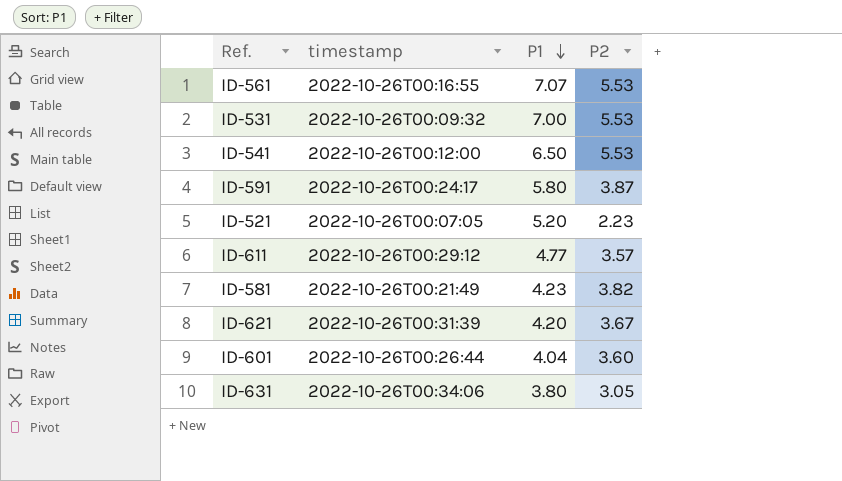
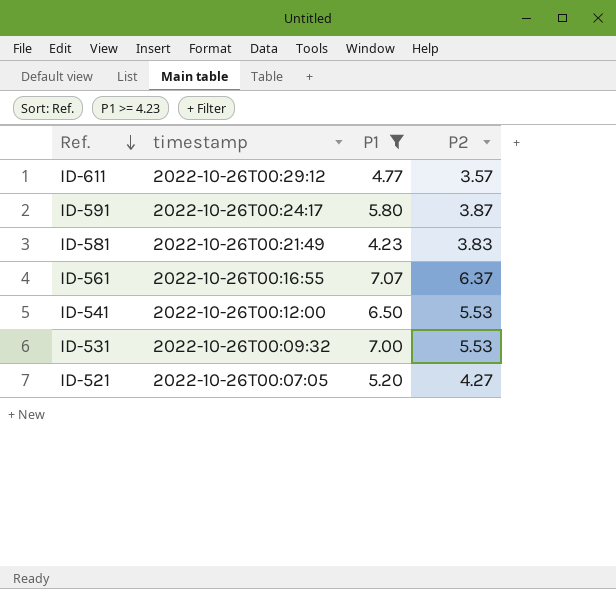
filter: none -> P1 >= 4.23
row order: P1 descending -> Ref. descending
ID-581 | P2: 3.82 -> 3.83
ID-561 | P2: 5.53 -> 6.37
ID-521 | P2: 2.23 -> 4.27

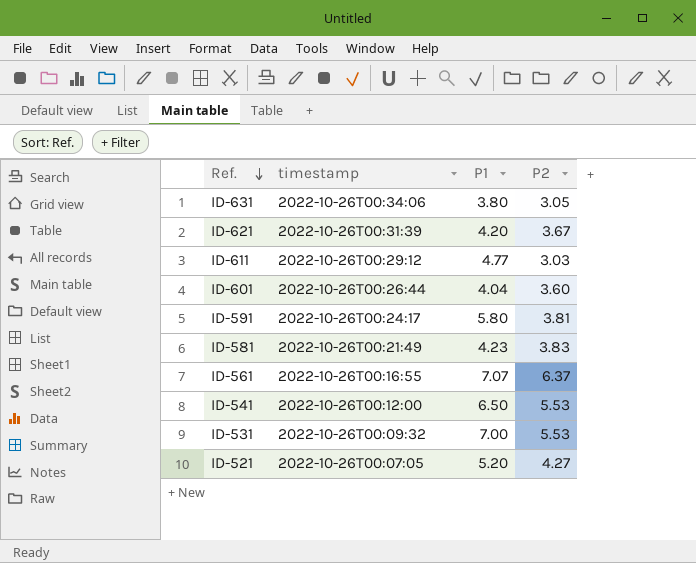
filter: P1 >= 4.23 -> none
ID-611 | P2: 3.57 -> 3.03
ID-591 | P2: 3.87 -> 3.81

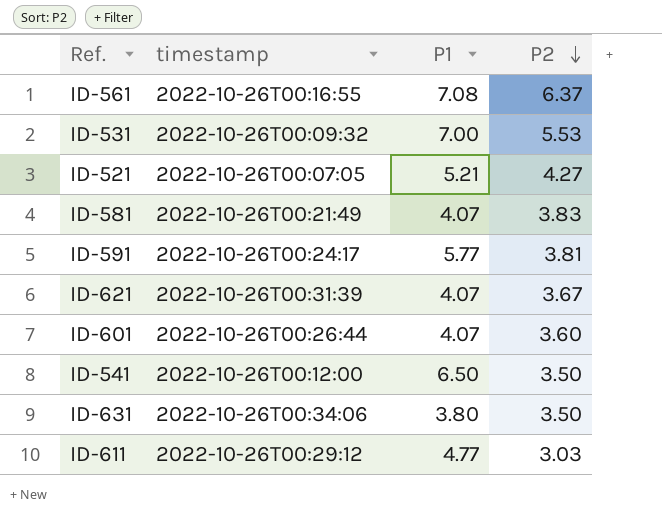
row order: Ref. descending -> P2 descending
ID-561 | P1: 7.07 -> 7.08
ID-521 | P1: 5.20 -> 5.21
ID-581 | P1: 4.23 -> 4.07
ID-591 | P1: 5.80 -> 5.77
ID-621 | P1: 4.20 -> 4.07
ID-601 | P1: 4.04 -> 4.07
ID-541 | P2: 5.53 -> 3.50
ID-631 | P2: 3.05 -> 3.50

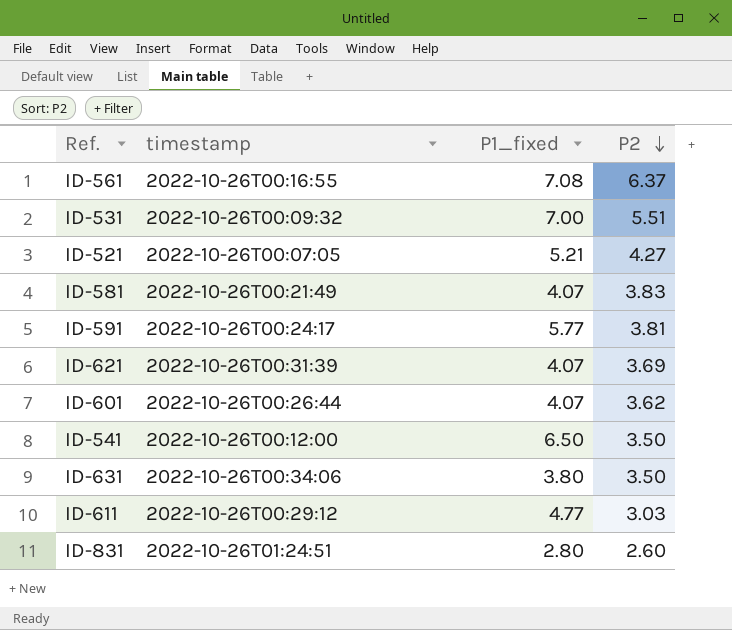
column name: P1 -> P1_fixed
ID-531 | P2: 5.53 -> 5.51
ID-621 | P2: 3.67 -> 3.69
ID-601 | P2: 3.60 -> 3.62
row ID-831: none -> 2022-10-26T01:24:51 | 2.80 | 2.60

